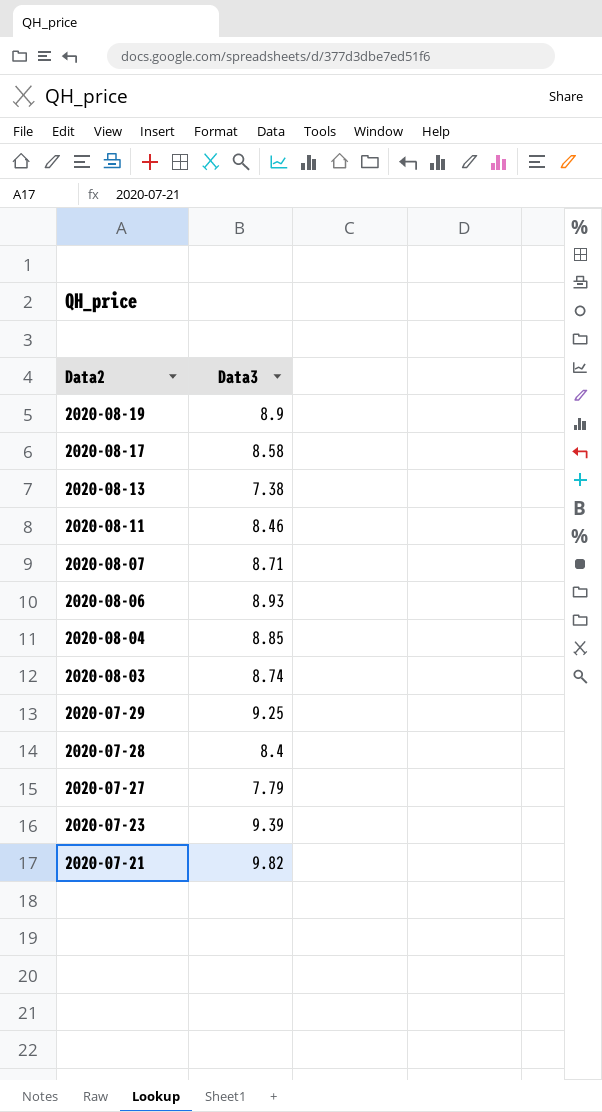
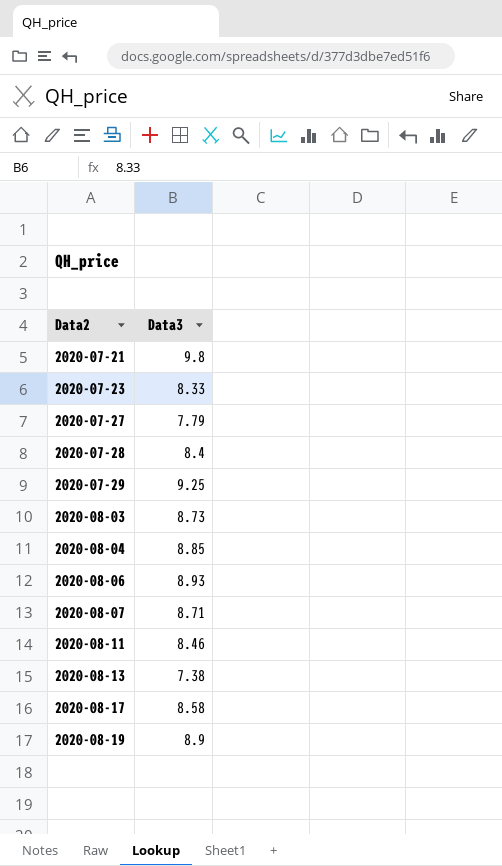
row order: Data2 descending -> Data2 ascending
2020-07-21 | Data3: 9.82 -> 9.8
2020-07-23 | Data3: 9.39 -> 8.33
2020-08-03 | Data3: 8.74 -> 8.73

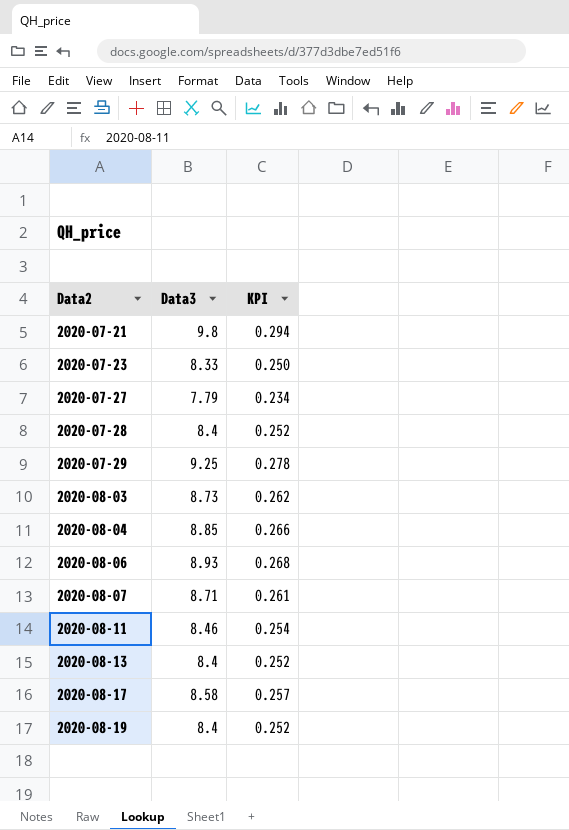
column KPI | formula: none -> [Data3] * 0.03
2020-08-13 | Data3: 7.38 -> 8.4
2020-08-19 | Data3: 8.9 -> 8.4

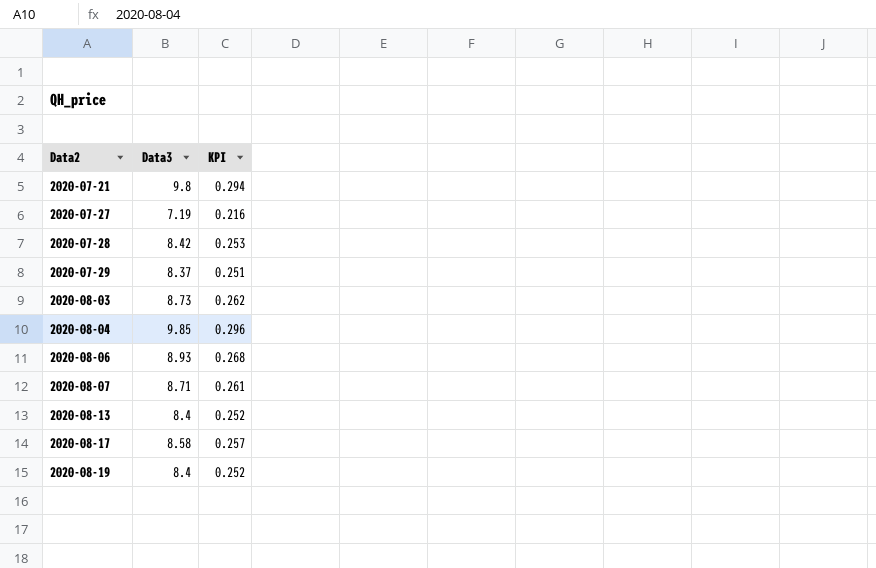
row 2020-07-23: 8.33 | 0.250 -> none
row 2020-08-11: 8.46 | 0.254 -> none
2020-07-27 | Data3: 7.79 -> 7.19
2020-07-27 | KPI: 0.234 -> 0.216
2020-07-28 | Data3: 8.4 -> 8.42
2020-07-28 | KPI: 0.252 -> 0.253
2020-07-29 | Data3: 9.25 -> 8.37
2020-07-29 | KPI: 0.278 -> 0.251
2020-08-04 | Data3: 8.85 -> 9.85
2020-08-04 | KPI: 0.266 -> 0.296

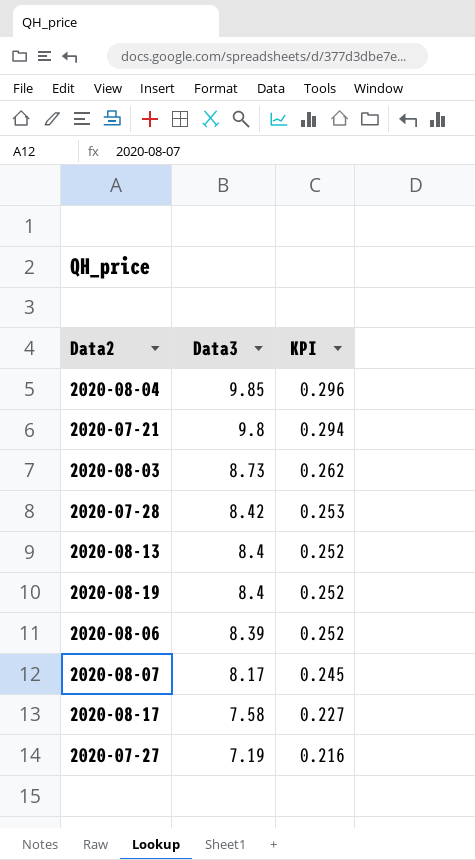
row order: Data2 ascending -> Data3 descending
row 2020-07-29: 8.37 | 0.251 -> none
2020-08-06 | Data3: 8.93 -> 8.39
2020-08-06 | KPI: 0.268 -> 0.252
2020-08-07 | Data3: 8.71 -> 8.17
2020-08-07 | KPI: 0.261 -> 0.245
2020-08-17 | Data3: 8.58 -> 7.58
2020-08-17 | KPI: 0.257 -> 0.227

